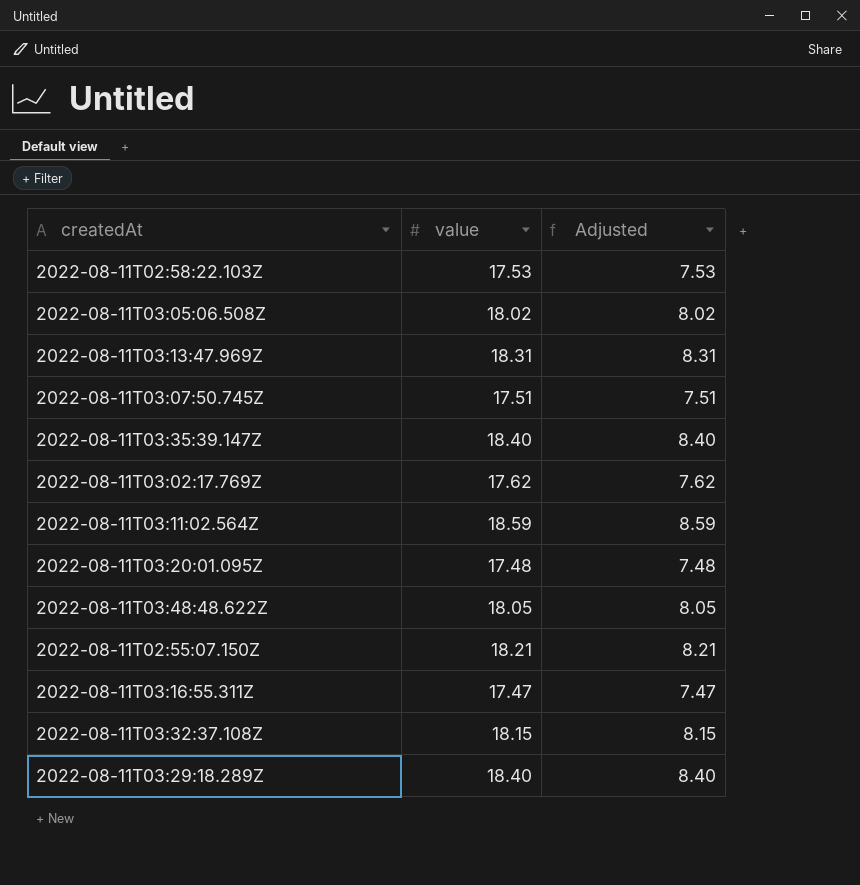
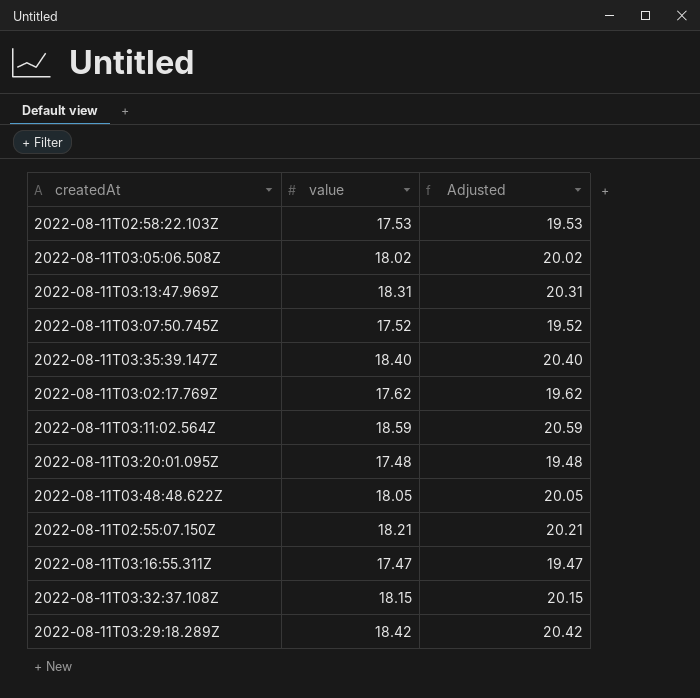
column Adjusted | formula: [value] - 10 -> [value] + 2
2022-08-11T03:07:50.745Z | value: 17.51 -> 17.52
2022-08-11T03:29:18.289Z | value: 18.40 -> 18.42

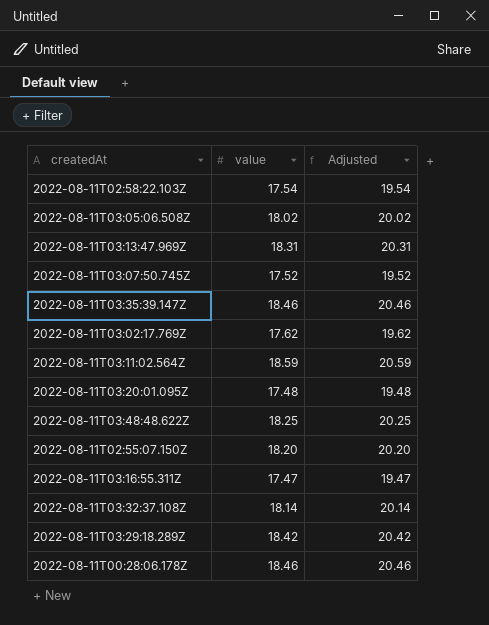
2022-08-11T02:58:22.103Z | value: 17.53 -> 17.54
2022-08-11T02:58:22.103Z | Adjusted: 19.53 -> 19.54
2022-08-11T03:35:39.147Z | value: 18.40 -> 18.46
2022-08-11T03:35:39.147Z | Adjusted: 20.40 -> 20.46
2022-08-11T03:48:48.622Z | value: 18.05 -> 18.25
2022-08-11T03:48:48.622Z | Adjusted: 20.05 -> 20.25
2022-08-11T02:55:07.150Z | value: 18.21 -> 18.20
2022-08-11T02:55:07.150Z | Adjusted: 20.21 -> 20.20
2022-08-11T03:32:37.108Z | value: 18.15 -> 18.14
2022-08-11T03:32:37.108Z | Adjusted: 20.15 -> 20.14
row 2022-08-11T00:28:06.178Z: none -> 18.46 | 20.46

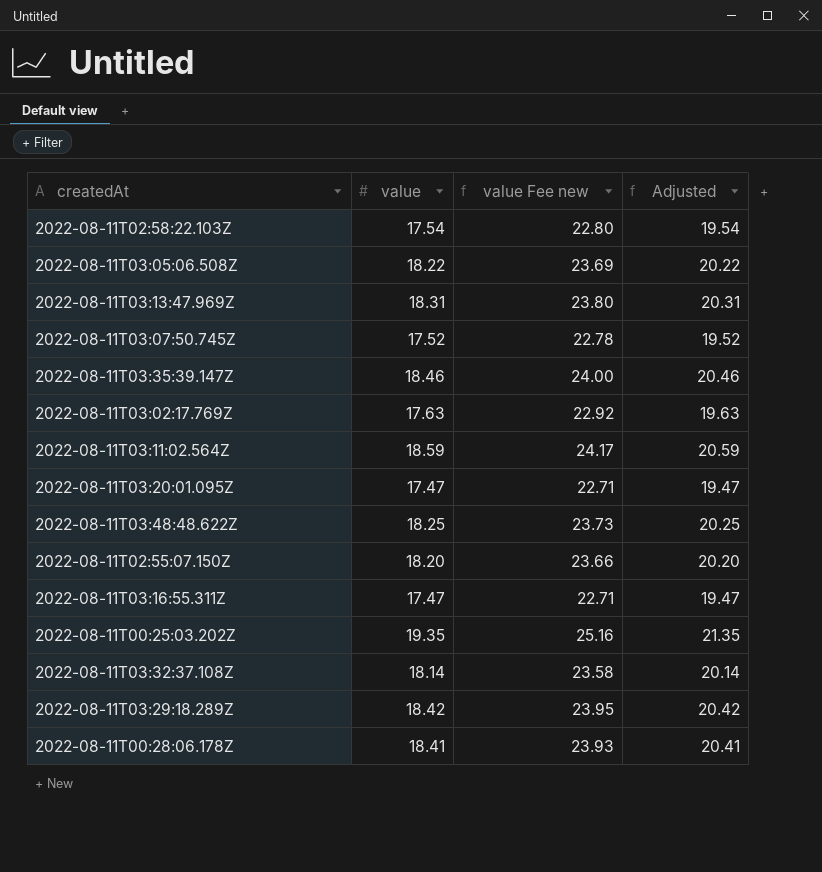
column value Fee new | formula: none -> [value] * 1.3
2022-08-11T03:05:06.508Z | value: 18.02 -> 18.22
2022-08-11T03:05:06.508Z | Adjusted: 20.02 -> 20.22
2022-08-11T03:02:17.769Z | value: 17.62 -> 17.63
2022-08-11T03:02:17.769Z | Adjusted: 19.62 -> 19.63
2022-08-11T03:20:01.095Z | value: 17.48 -> 17.47
2022-08-11T03:20:01.095Z | Adjusted: 19.48 -> 19.47
row 2022-08-11T00:25:03.202Z: none -> 19.35 | 25.16 | 21.35
2022-08-11T00:28:06.178Z | value: 18.46 -> 18.41
2022-08-11T00:28:06.178Z | Adjusted: 20.46 -> 20.41

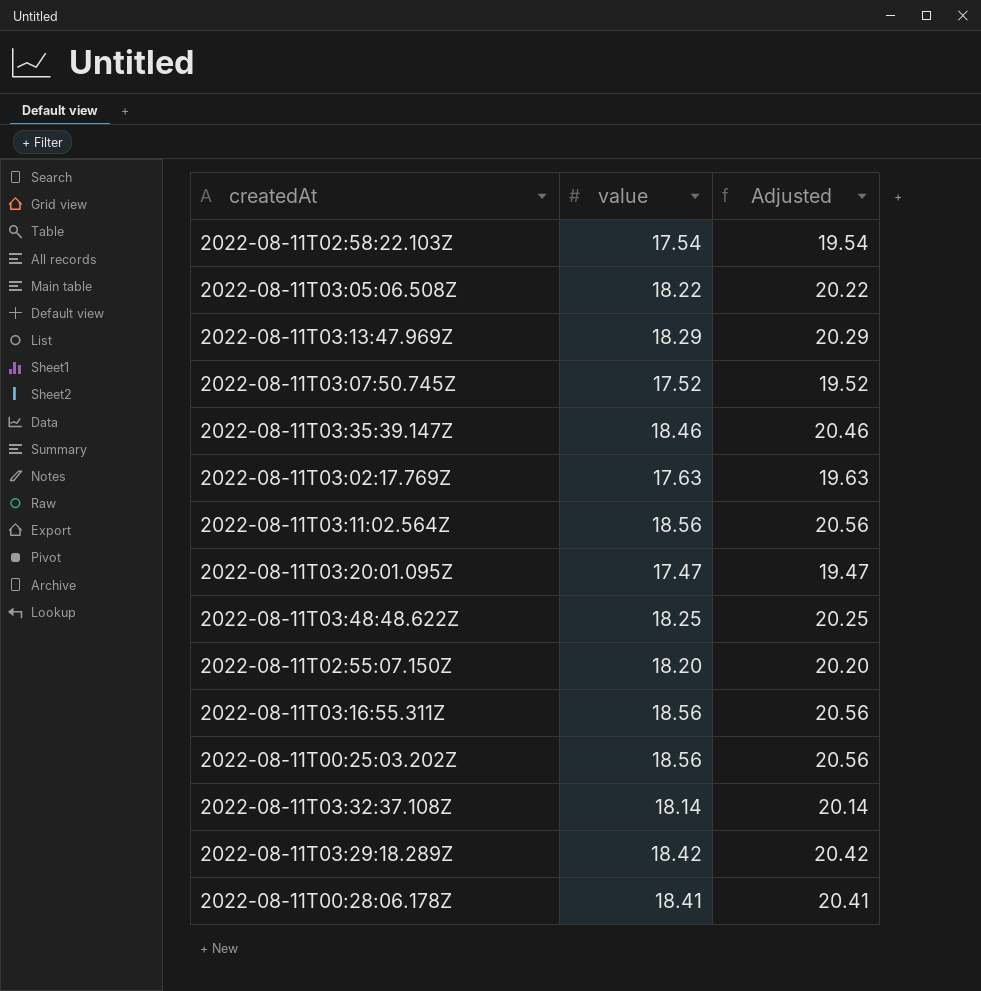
column value Fee new | formula: [value] * 1.3 -> none
2022-08-11T03:13:47.969Z | value: 18.31 -> 18.29
2022-08-11T03:13:47.969Z | Adjusted: 20.31 -> 20.29
2022-08-11T03:11:02.564Z | value: 18.59 -> 18.56
2022-08-11T03:11:02.564Z | Adjusted: 20.59 -> 20.56
2022-08-11T03:16:55.311Z | value: 17.47 -> 18.56
2022-08-11T03:16:55.311Z | Adjusted: 19.47 -> 20.56
2022-08-11T00:25:03.202Z | value: 19.35 -> 18.56
2022-08-11T00:25:03.202Z | Adjusted: 21.35 -> 20.56

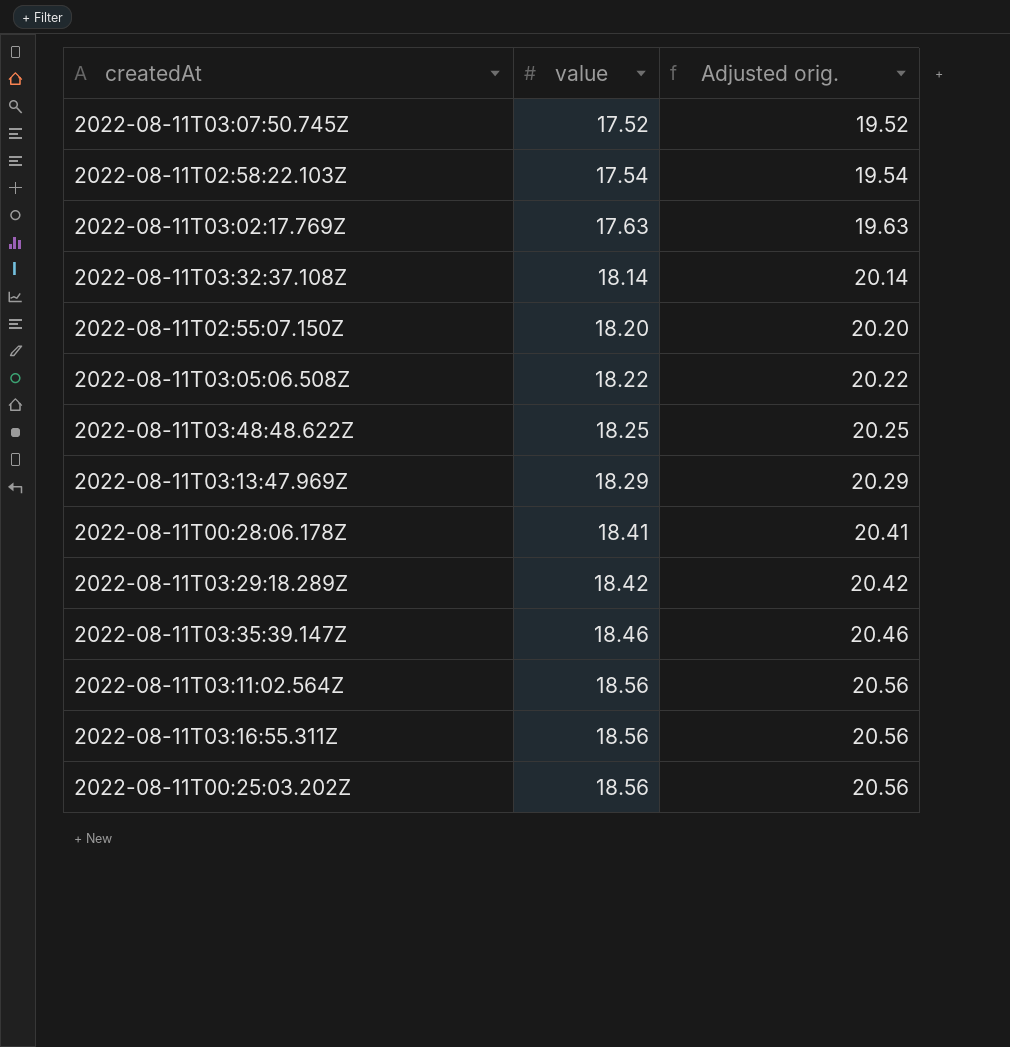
row order: none -> value ascending
column name: Adjusted -> Adjusted orig.
row 2022-08-11T03:20:01.095Z: 17.47 | 19.47 -> none

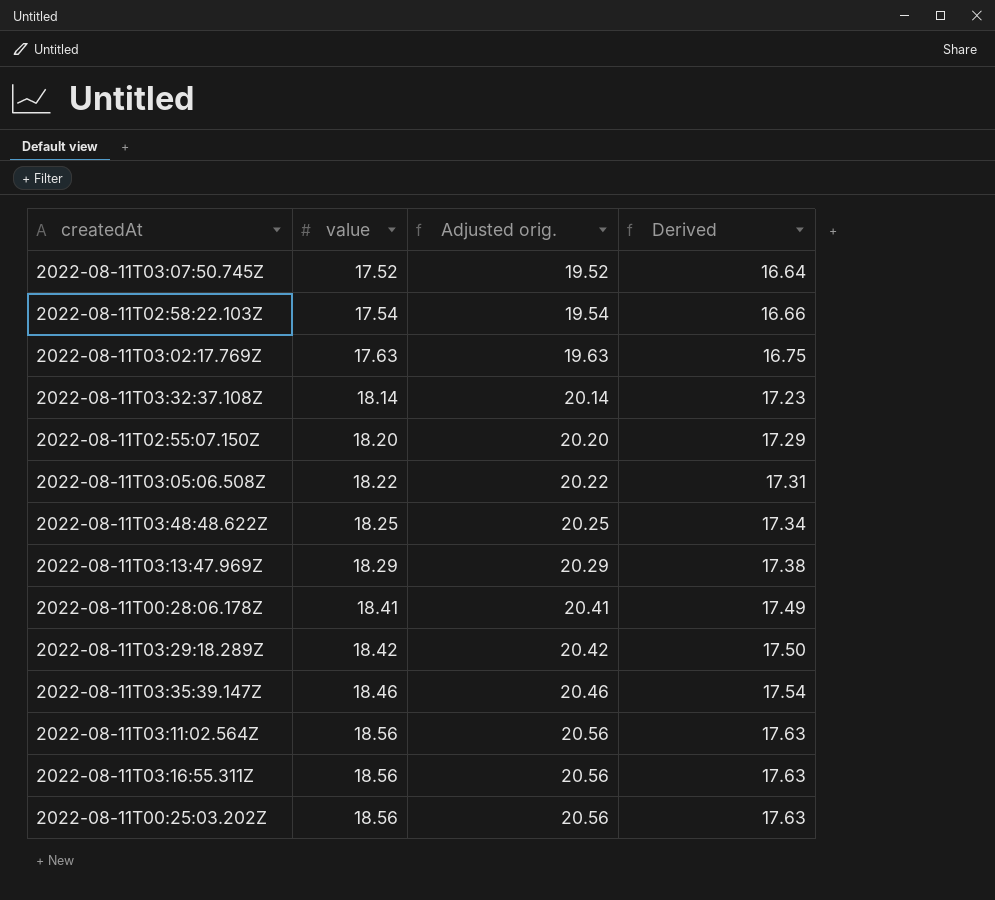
column Derived | formula: none -> [value] * 0.95

